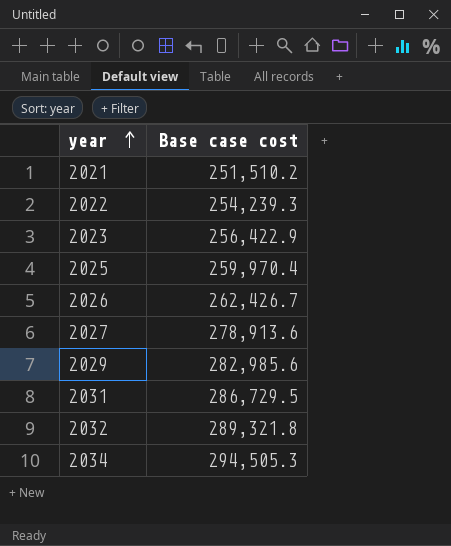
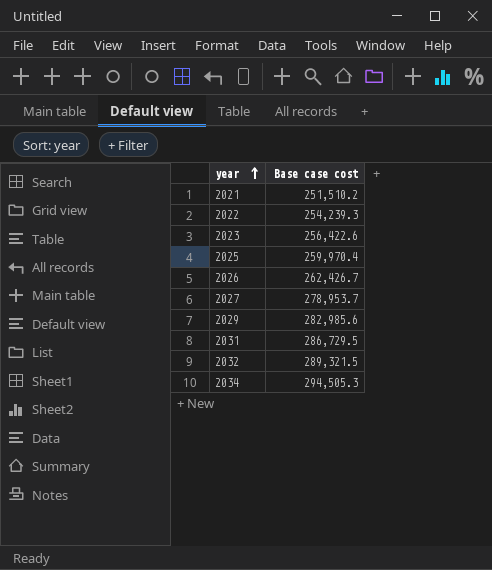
2023 | Base case cost: 256,422.9 -> 256,422.6
2027 | Base case cost: 278,913.6 -> 278,953.7
2032 | Base case cost: 289,321.8 -> 289,321.5

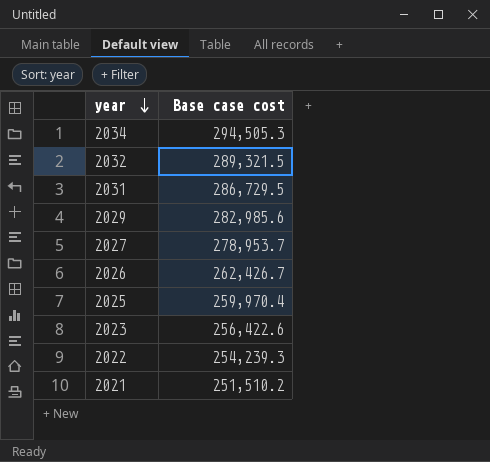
row order: year ascending -> year descending

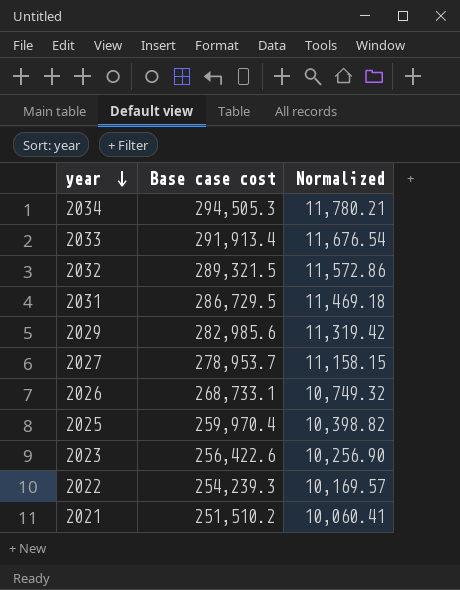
column Normalized | formula: none -> [Base case cost] * 0.04
row 2033: none -> 291,913.4 | 11,676.54
2026 | Base case cost: 262,426.7 -> 268,733.1

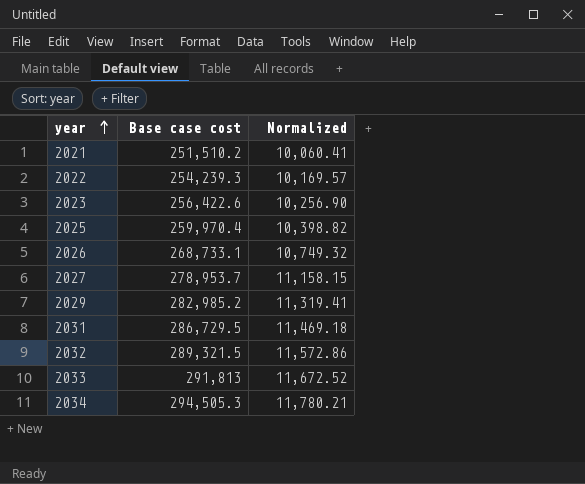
row order: year descending -> year ascending
2029 | Base case cost: 282,985.6 -> 282,985.2
2029 | Normalized: 11,319.42 -> 11,319.41
2033 | Base case cost: 291,913.4 -> 291,813
2033 | Normalized: 11,676.54 -> 11,672.52

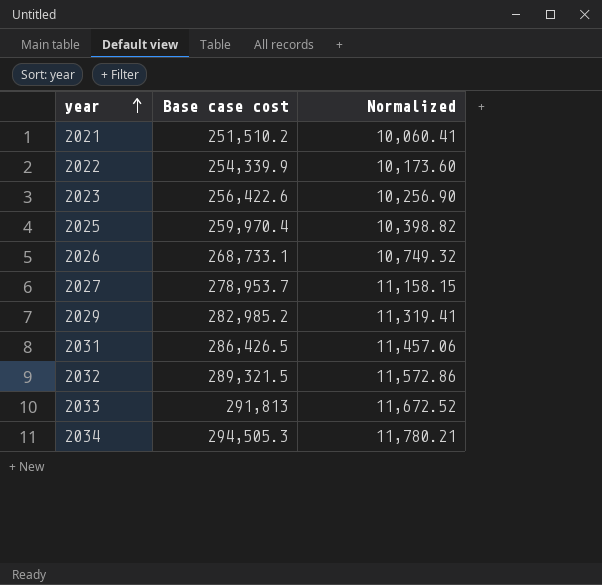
2022 | Base case cost: 254,239.3 -> 254,339.9
2022 | Normalized: 10,169.57 -> 10,173.60
2031 | Base case cost: 286,729.5 -> 286,426.5
2031 | Normalized: 11,469.18 -> 11,457.06

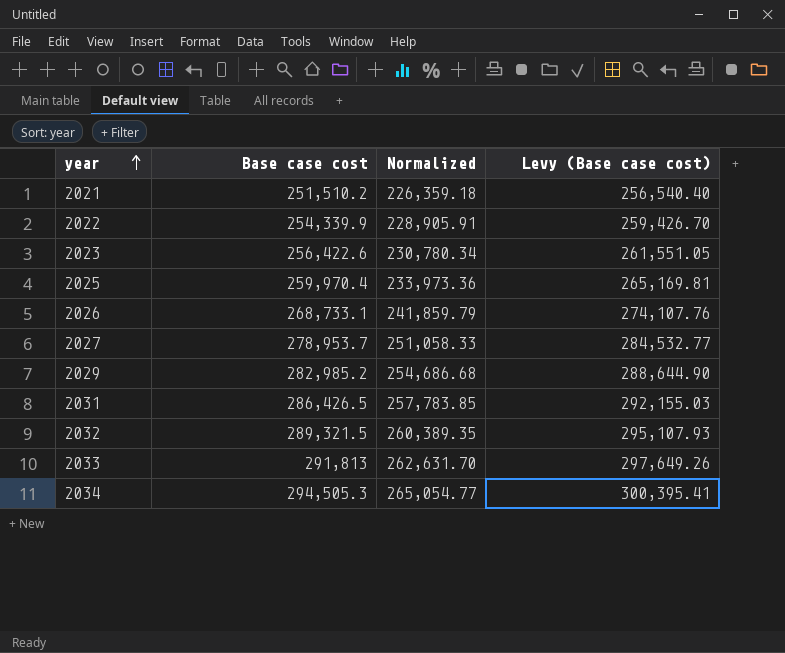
column Normalized | formula: [Base case cost] * 0.04 -> [Base case cost] * 0.9
column Levy (Base case cost) | formula: none -> [Base case cost] * 1.02

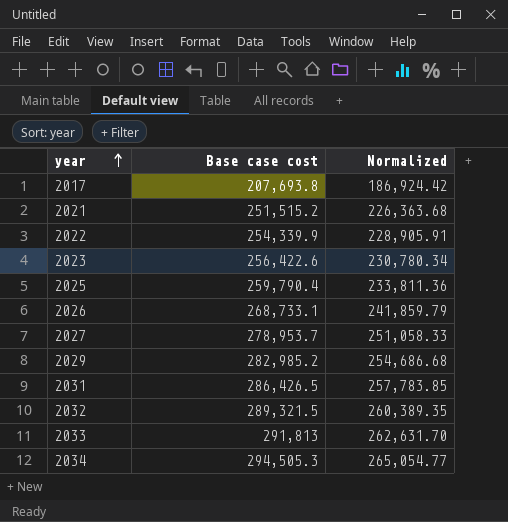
column Levy (Base case cost) | formula: [Base case cost] * 1.02 -> none
row 2017: none -> 207,693.8 | 186,924.42
2021 | Base case cost: 251,510.2 -> 251,515.2
2021 | Normalized: 226,359.18 -> 226,363.68
2025 | Base case cost: 259,970.4 -> 259,790.4
2025 | Normalized: 233,973.36 -> 233,811.36

